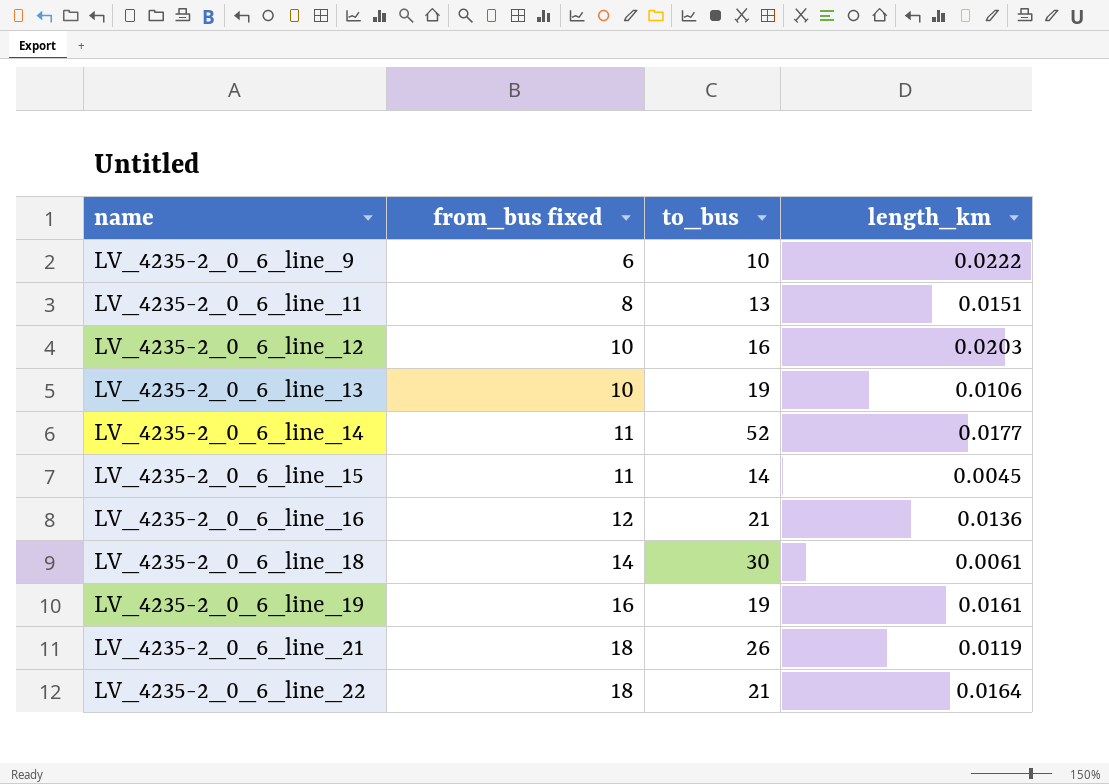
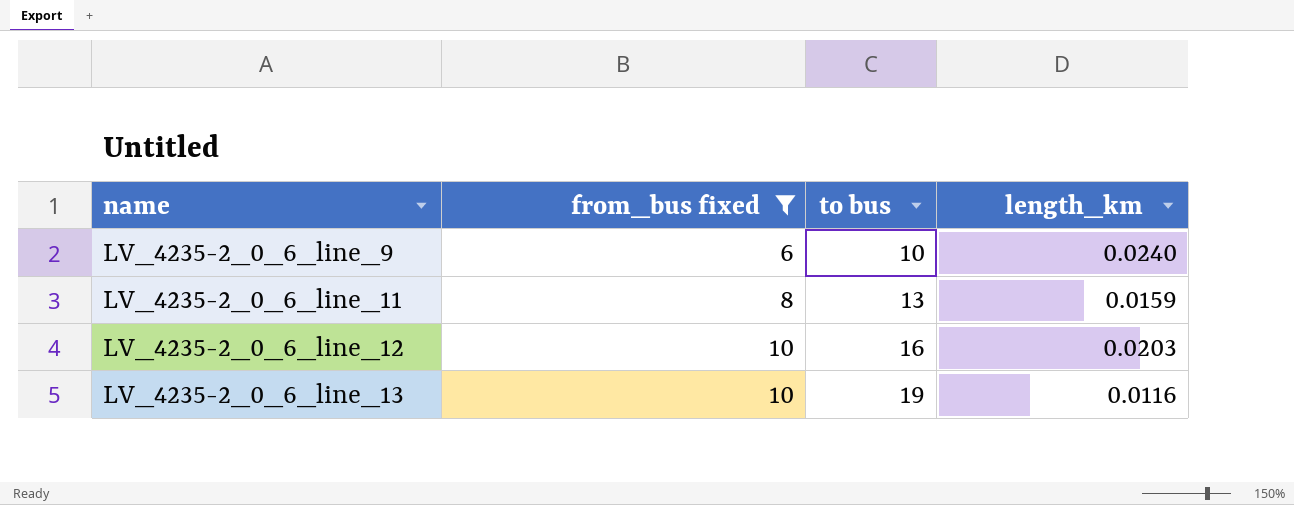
filter: none -> from_bus fixed <= 10
column name: to_bus -> to bus
LV_4235-2_0_6_line_9 | length_km: 0.0222 -> 0.0240
LV_4235-2_0_6_line_11 | length_km: 0.0151 -> 0.0159
LV_4235-2_0_6_line_13 | length_km: 0.0106 -> 0.0116

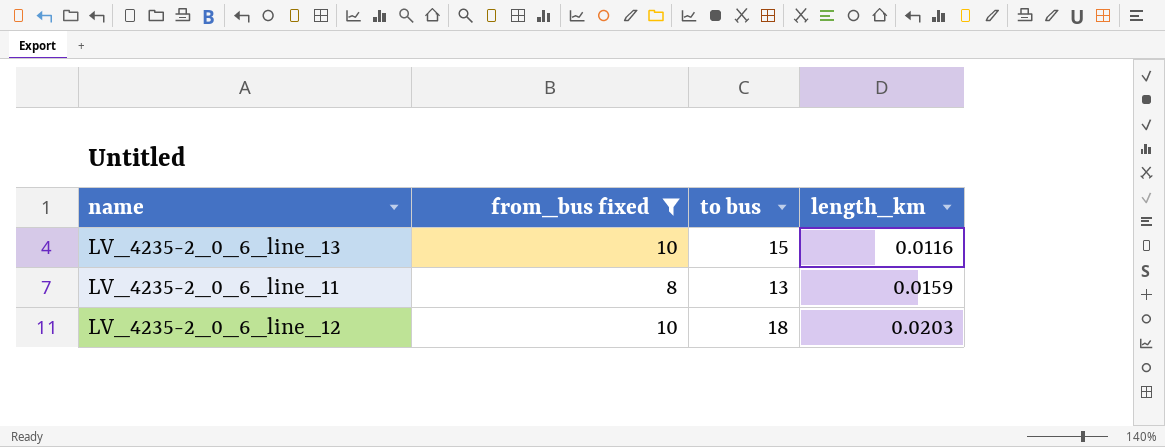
row order: name ascending -> length_km ascending
row LV_4235-2_0_6_line_9: 6 | 10 | 0.0240 -> none
LV_4235-2_0_6_line_13 | to bus: 19 -> 15
LV_4235-2_0_6_line_12 | to bus: 16 -> 18

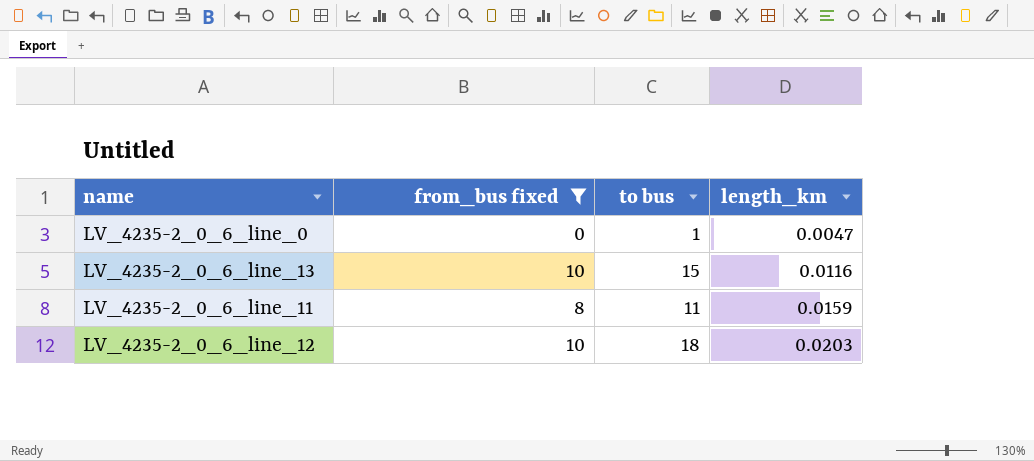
row LV_4235-2_0_6_line_0: none -> 0 | 1 | 0.0047
LV_4235-2_0_6_line_11 | to bus: 13 -> 11

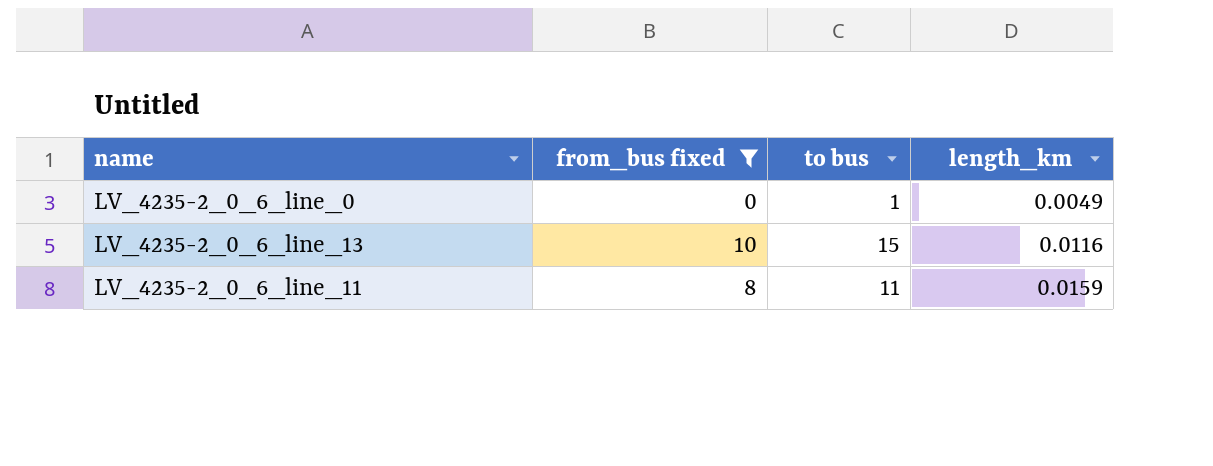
row LV_4235-2_0_6_line_12: 10 | 18 | 0.0203 -> none
LV_4235-2_0_6_line_0 | length_km: 0.0047 -> 0.0049

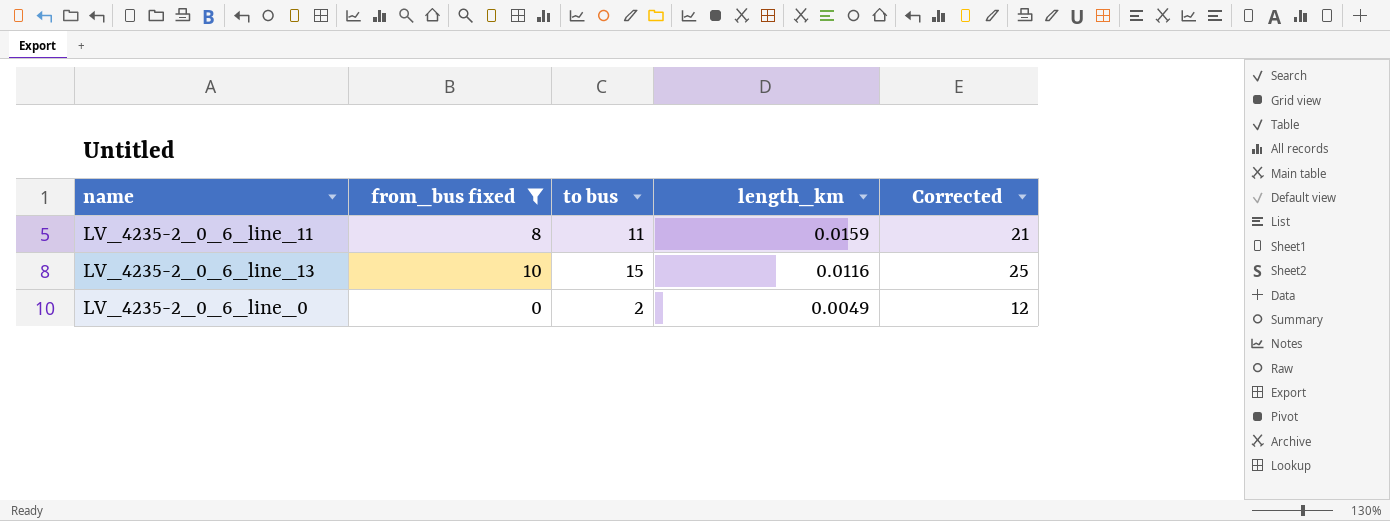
row order: length_km ascending -> length_km descending
column Corrected | formula: none -> [to bus] + 10
LV_4235-2_0_6_line_0 | to bus: 1 -> 2

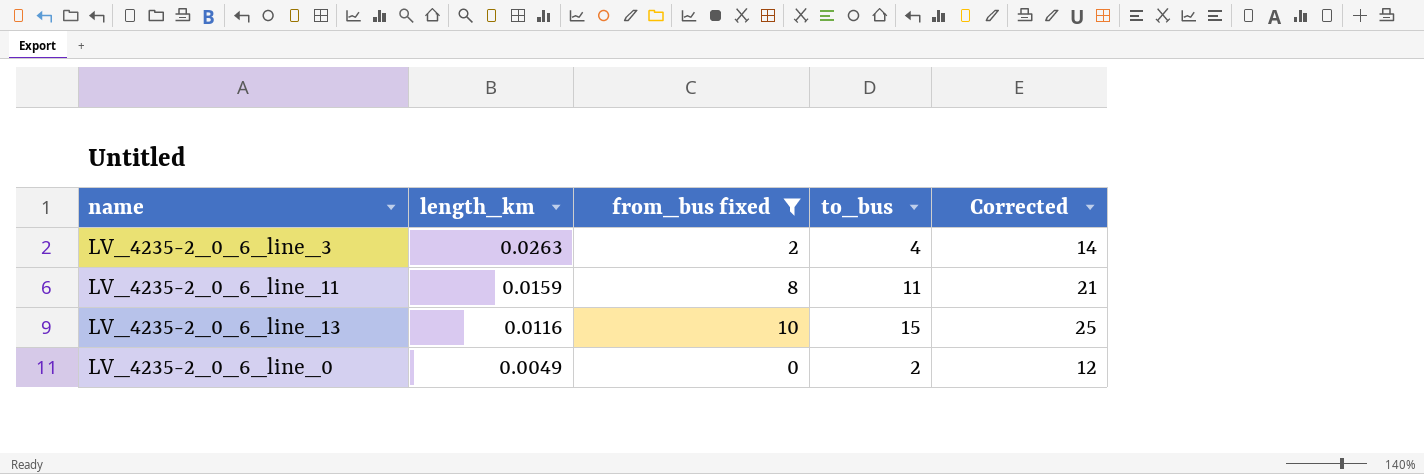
column length_km | position: 4 -> 2
column name: to bus -> to_bus
row LV_4235-2_0_6_line_3: none -> 0.0263 | 2 | 4 | 14

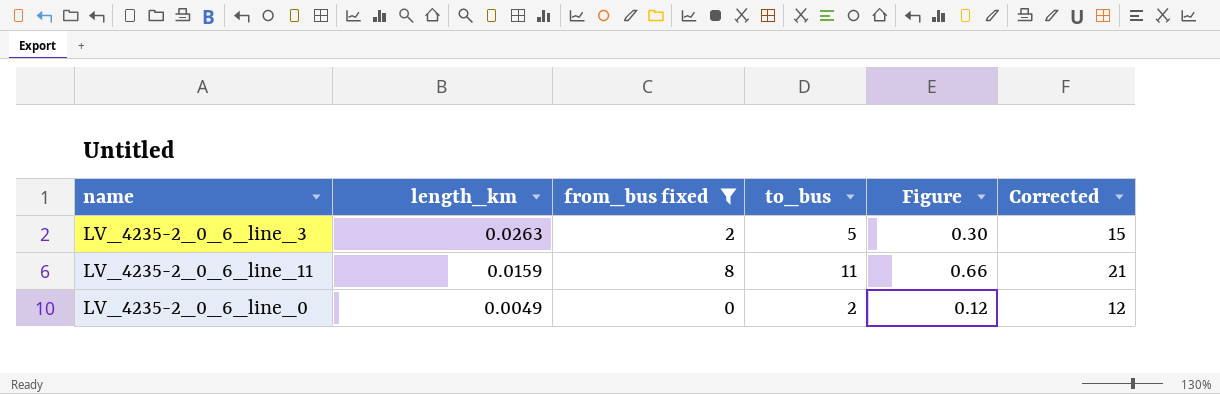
column Figure | formula: none -> [to_bus] * 0.06
row LV_4235-2_0_6_line_13: 0.0116 | 10 | 15 | 25 -> none
LV_4235-2_0_6_line_3 | to_bus: 4 -> 5
LV_4235-2_0_6_line_3 | Corrected: 14 -> 15

